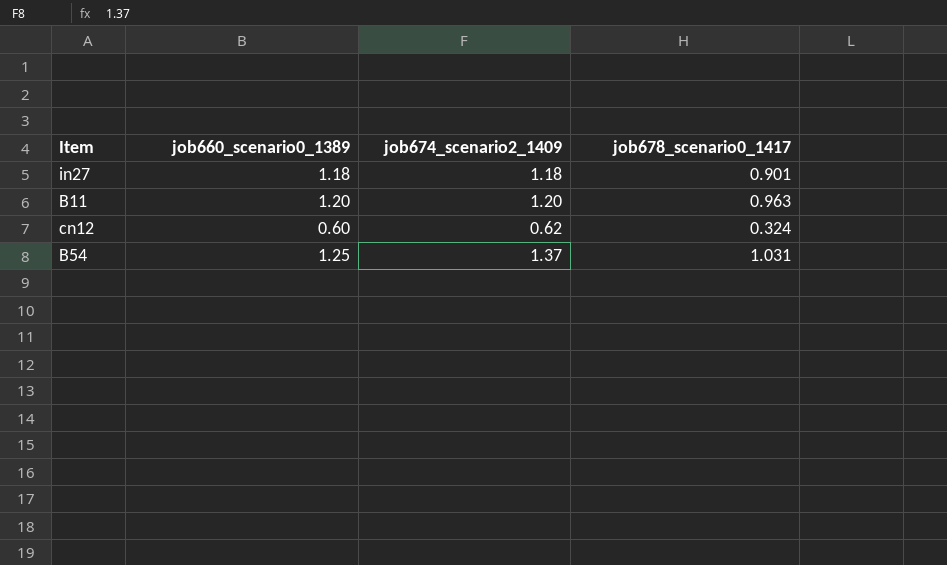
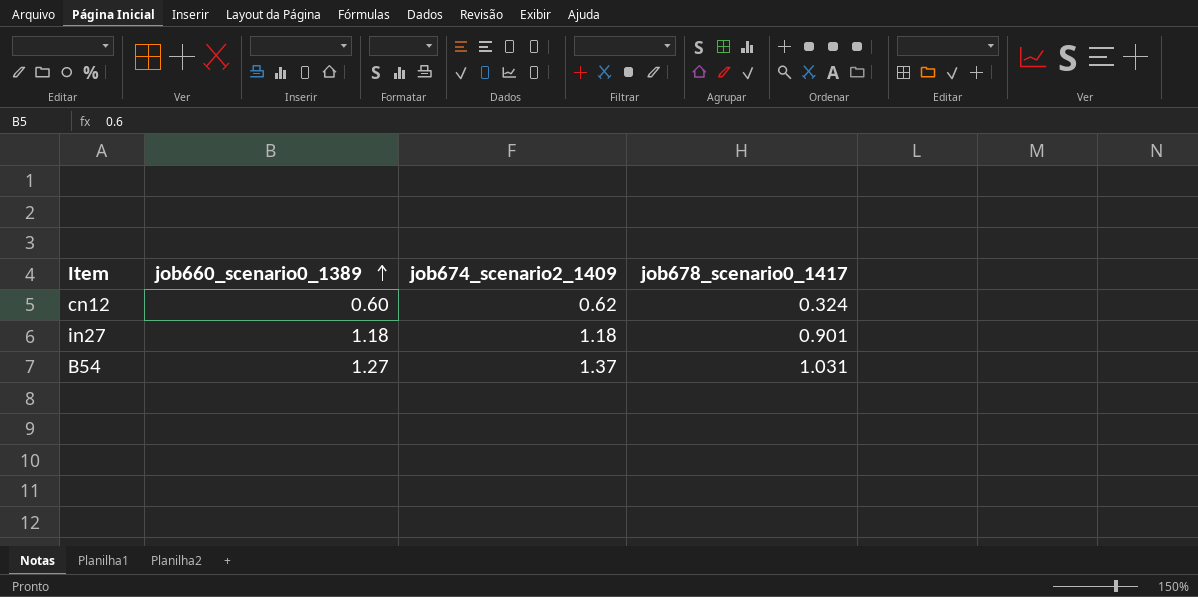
row order: none -> job660_scenario0_1389 ascending
row B11: 1.20 | 1.20 | 0.963 -> none
B54 | job660_scenario0_1389: 1.25 -> 1.27

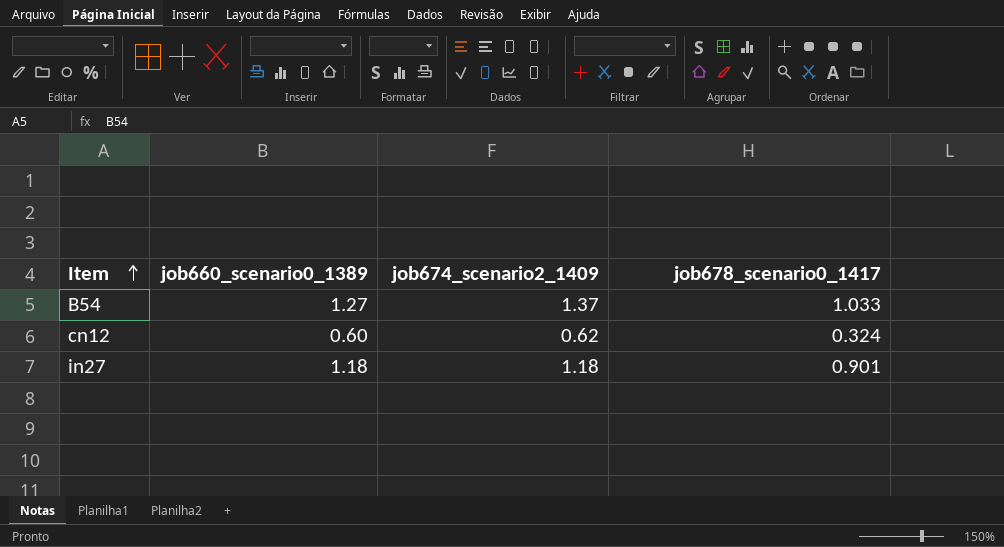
row order: job660_scenario0_1389 ascending -> Item ascending
B54 | job678_scenario0_1417: 1.031 -> 1.033

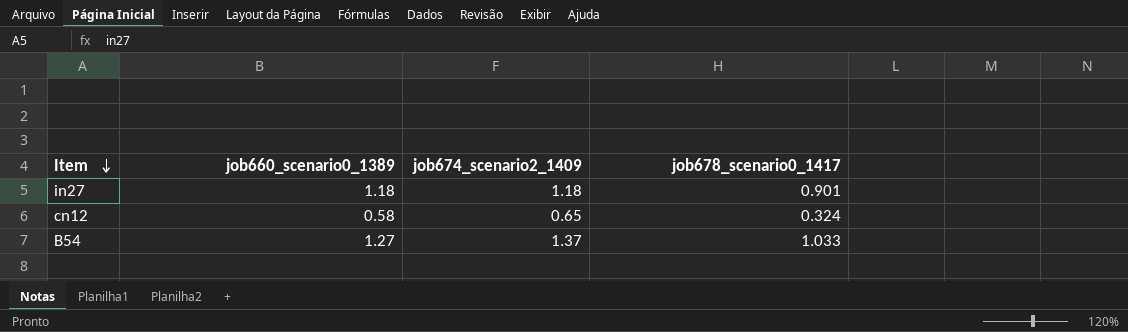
row order: Item ascending -> Item descending
cn12 | job660_scenario0_1389: 0.60 -> 0.58
cn12 | job674_scenario2_1409: 0.62 -> 0.65

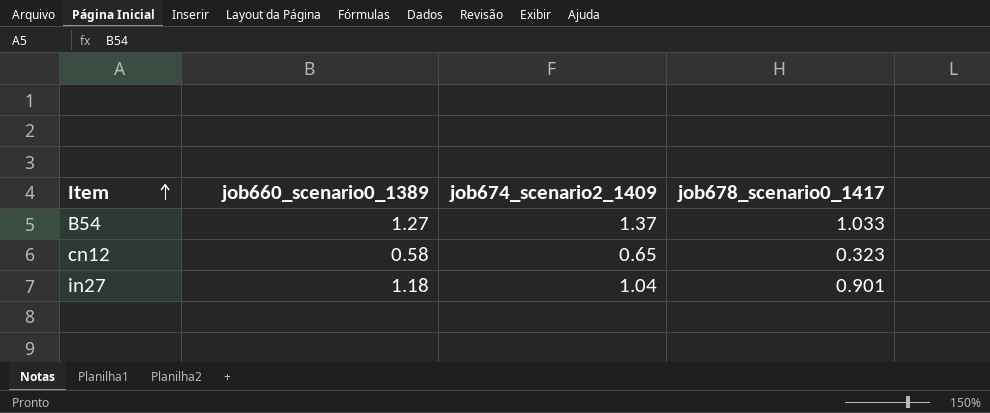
row order: Item descending -> Item ascending
cn12 | job678_scenario0_1417: 0.324 -> 0.323
in27 | job674_scenario2_1409: 1.18 -> 1.04

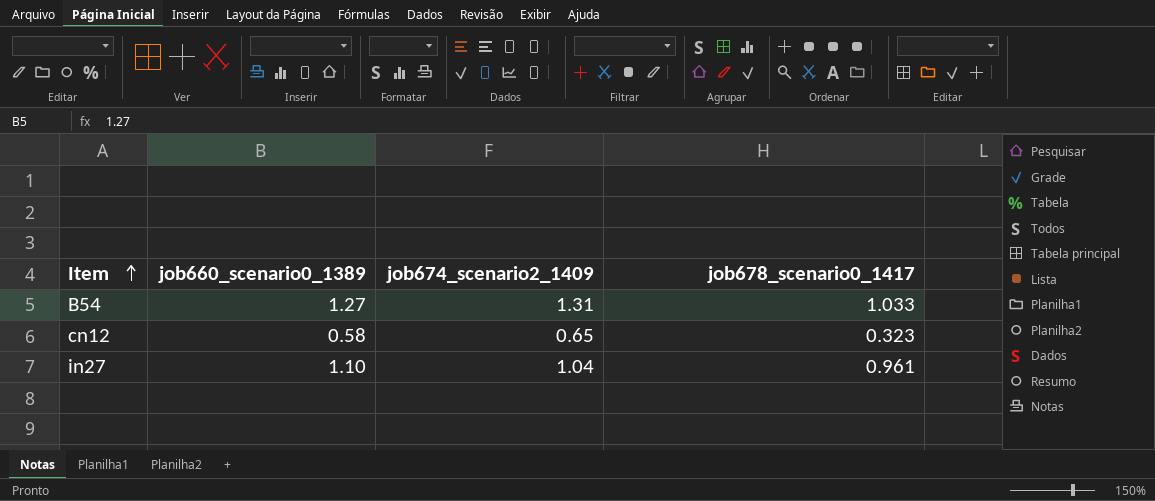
B54 | job674_scenario2_1409: 1.37 -> 1.31
in27 | job660_scenario0_1389: 1.18 -> 1.10
in27 | job678_scenario0_1417: 0.901 -> 0.961

